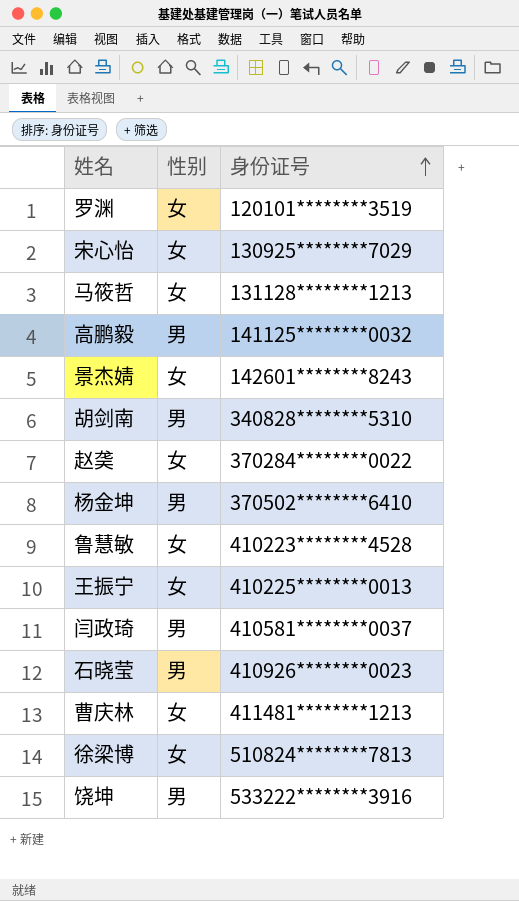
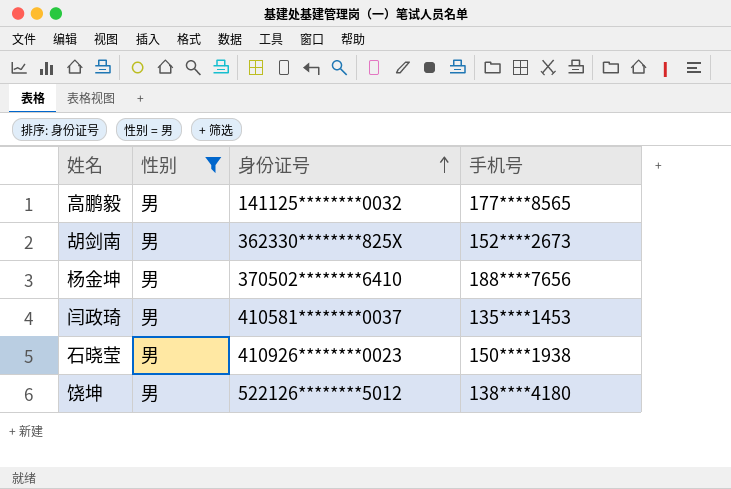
filter: none -> 性别 = 男
column 手机号 | position: none -> 4
胡剑南 | 身份证号: 340828********5310 -> 362330********825X
饶坤 | 身份证号: 533222********3916 -> 522126********5012

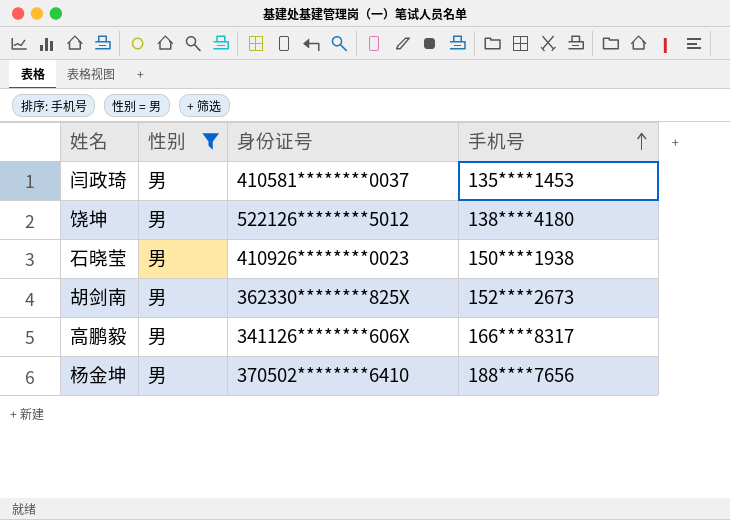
row order: 身份证号 ascending -> 手机号 ascending
高鹏毅 | 身份证号: 141125********0032 -> 341126********606X
高鹏毅 | 手机号: 177****8565 -> 166****8317

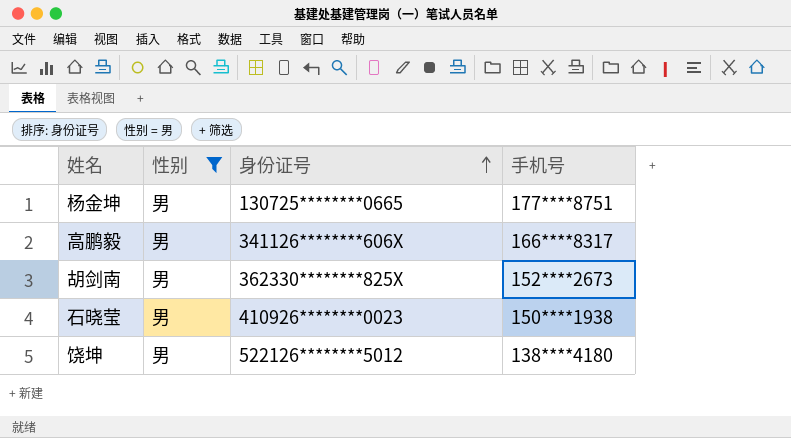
row order: 手机号 ascending -> 身份证号 ascending
row 闫政琦: 男 | 410581********0037 | 135****1453 -> none
杨金坤 | 身份证号: 370502********6410 -> 130725********0665
杨金坤 | 手机号: 188****7656 -> 177****8751

